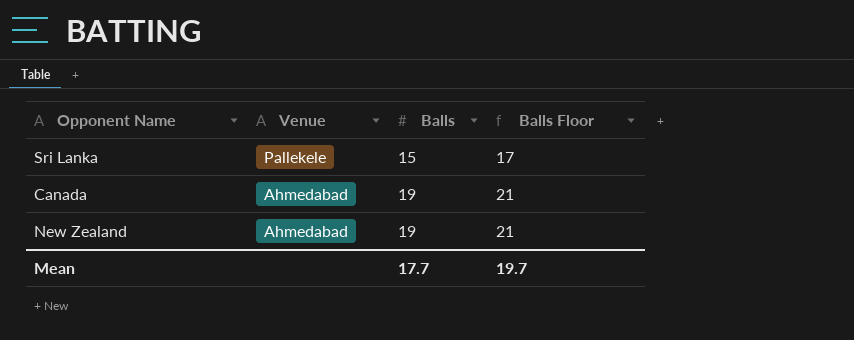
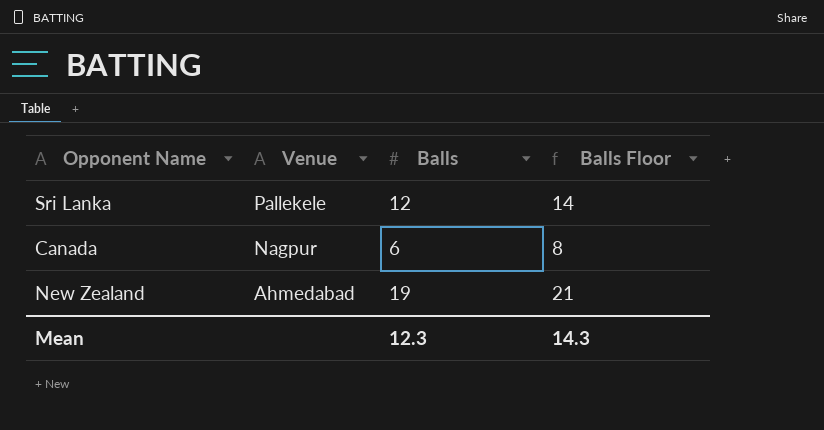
Sri Lanka | Balls: 15 -> 12
Sri Lanka | Balls Floor: 17 -> 14
Canada | Venue: Ahmedabad -> Nagpur
Canada | Balls: 19 -> 6
Canada | Balls Floor: 21 -> 8
Mean | Balls: 17.7 -> 12.3
Mean | Balls Floor: 19.7 -> 14.3

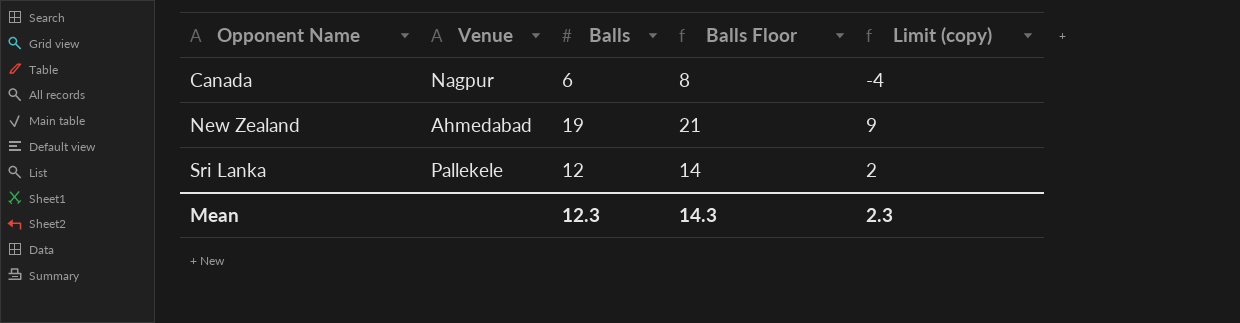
row order: Venue descending -> Opponent Name ascending
column Limit (copy) | formula: none -> [Balls] - 10

